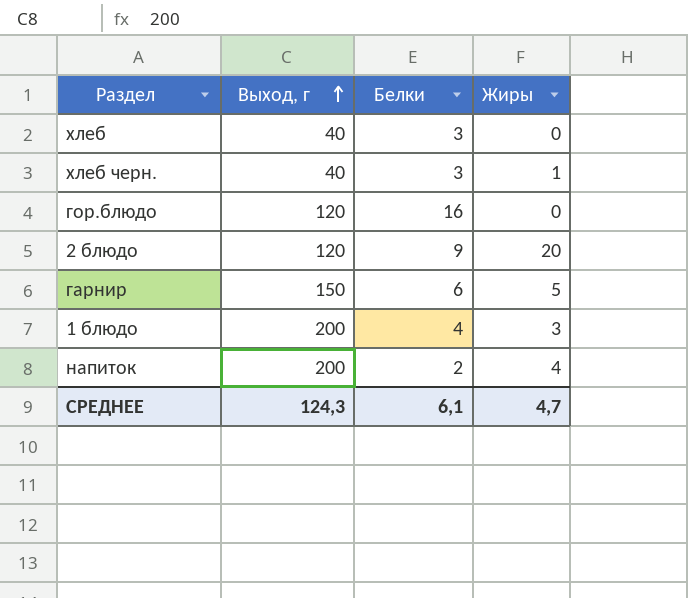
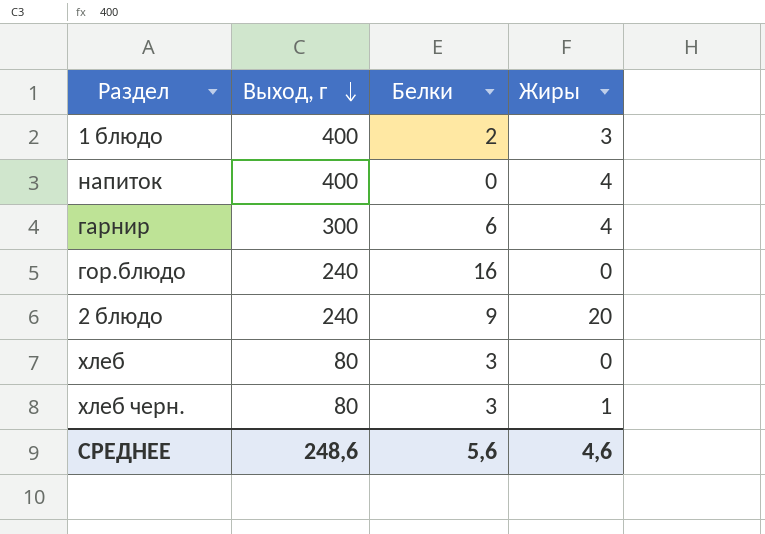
row order: Выход, г ascending -> Выход, г descending
1 блюдо | Выход, г: 200 -> 400
1 блюдо | Белки: 4 -> 2
напиток | Выход, г: 200 -> 400
напиток | Белки: 2 -> 0
гарнир | Выход, г: 150 -> 300
гарнир | Жиры: 5 -> 4
гор.блюдо | Выход, г: 120 -> 240
2 блюдо | Выход, г: 120 -> 240
хлеб | Выход, г: 40 -> 80
хлеб черн. | Выход, г: 40 -> 80
СРЕДНЕЕ | Выход, г: 124,3 -> 248,6
СРЕДНЕЕ | Белки: 6,1 -> 5,6
СРЕДНЕЕ | Жиры: 4,7 -> 4,6

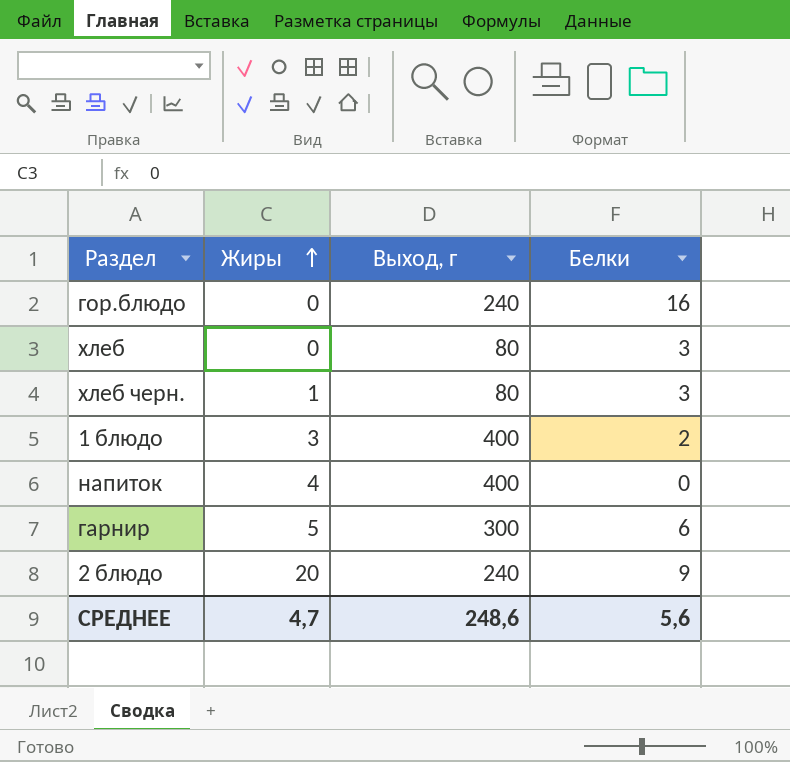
row order: Выход, г descending -> Жиры ascending
column Жиры | position: 4 -> 2
гарнир | Жиры: 4 -> 5
СРЕДНЕЕ | Жиры: 4,6 -> 4,7

